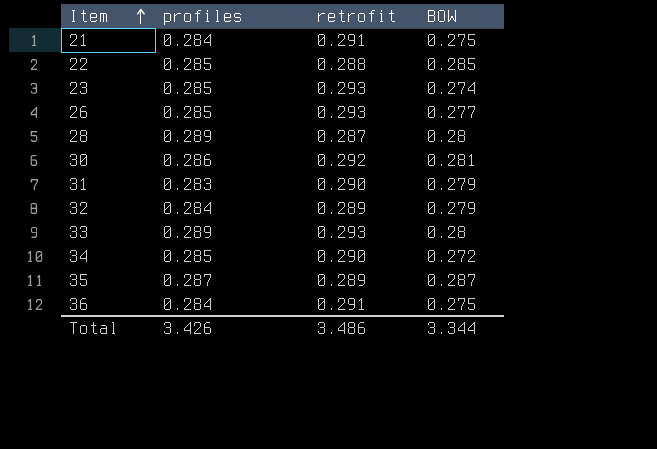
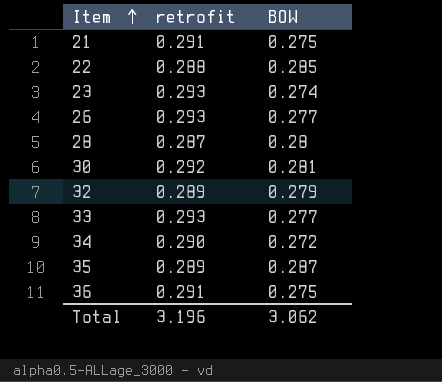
column profiles | position: 2 -> none
row 31: 0.283 | 0.290 | 0.279 -> none
33 | BOW: 0.28 -> 0.277
Total | retrofit: 3.486 -> 3.196
Total | BOW: 3.344 -> 3.062

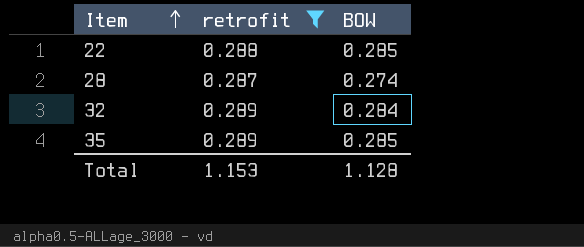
filter: none -> retrofit <= 0.289
28 | BOW: 0.28 -> 0.274
32 | BOW: 0.279 -> 0.284
35 | BOW: 0.287 -> 0.285
Total | retrofit: 3.196 -> 1.153
Total | BOW: 3.062 -> 1.128

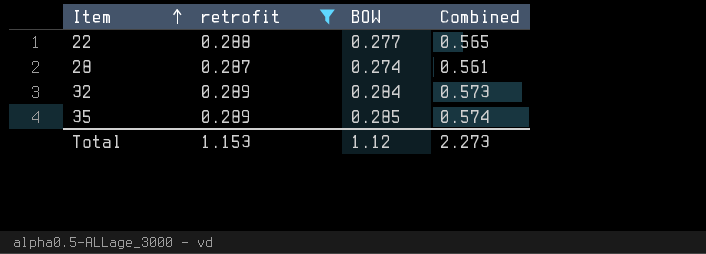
column Combined | formula: none -> [retrofit] + [BOW]
22 | BOW: 0.285 -> 0.277
Total | BOW: 1.128 -> 1.12

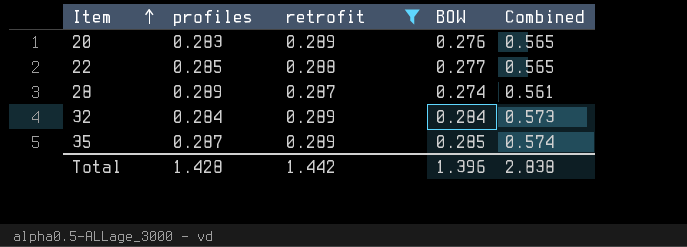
column profiles | position: none -> 2
row 20: none -> 0.283 | 0.289 | 0.276 | 0.565
Total | retrofit: 1.153 -> 1.442
Total | BOW: 1.12 -> 1.396
Total | Combined: 2.273 -> 2.838

